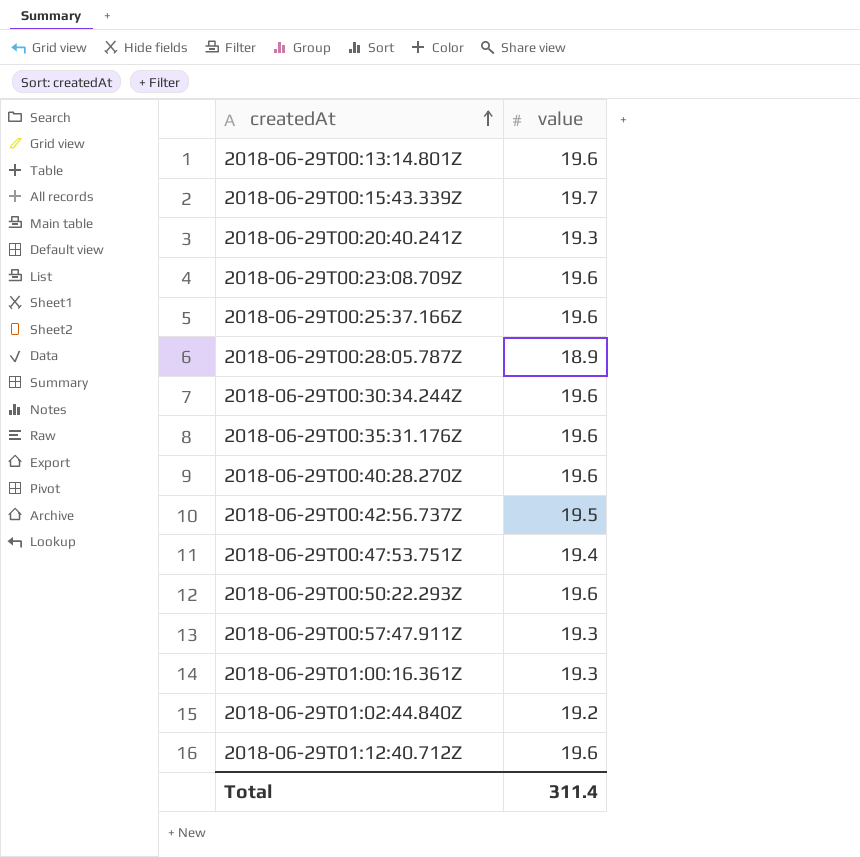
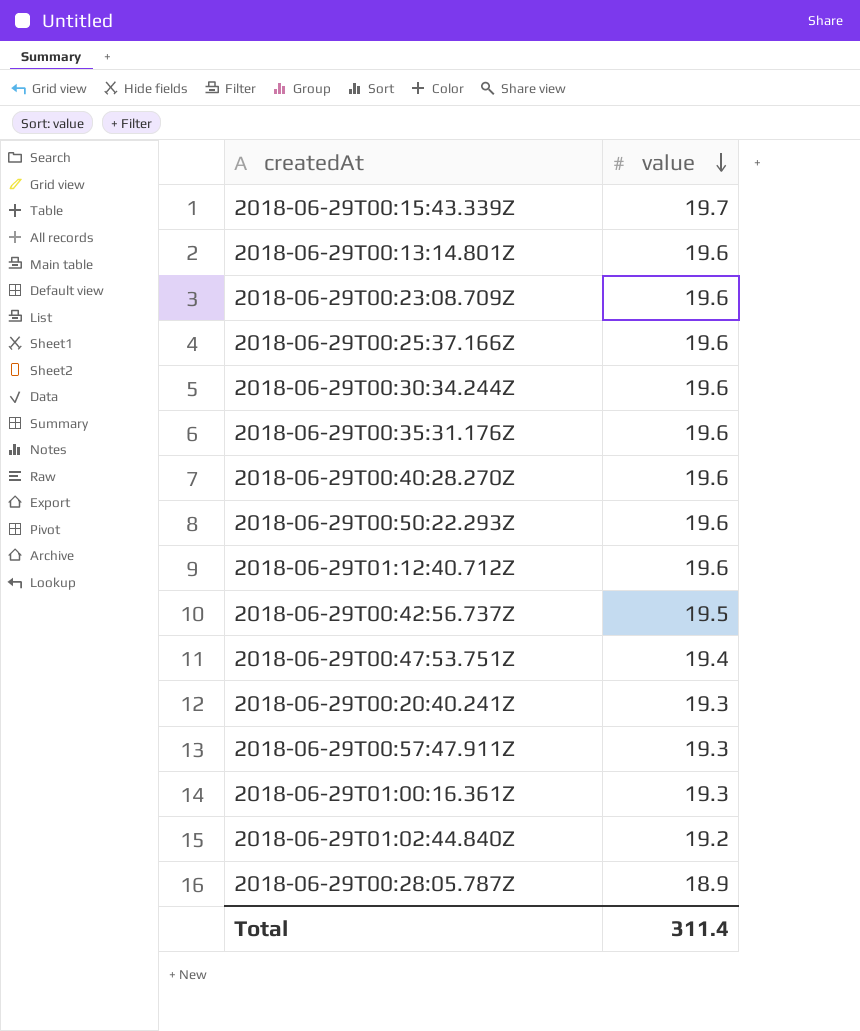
row order: createdAt ascending -> value descending

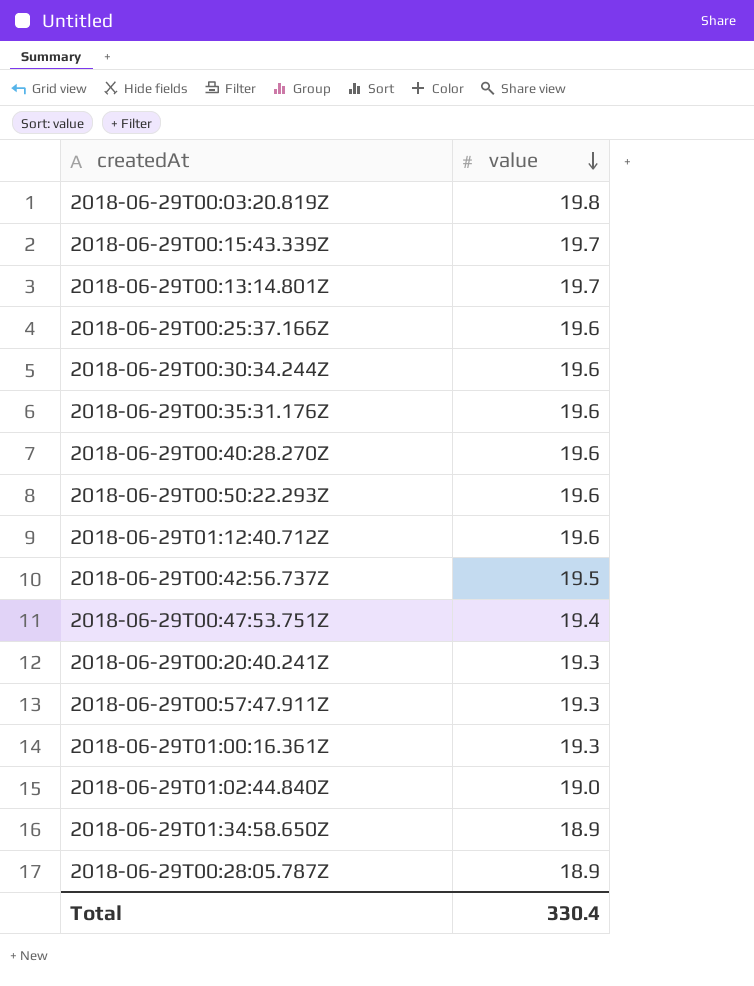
row 2018-06-29T00:23:08.709Z: 19.6 -> none
row 2018-06-29T00:03:20.819Z: none -> 19.8
2018-06-29T00:13:14.801Z | value: 19.6 -> 19.7
2018-06-29T01:02:44.840Z | value: 19.2 -> 19.0
row 2018-06-29T01:34:58.650Z: none -> 18.9
Total | value: 311.4 -> 330.4

